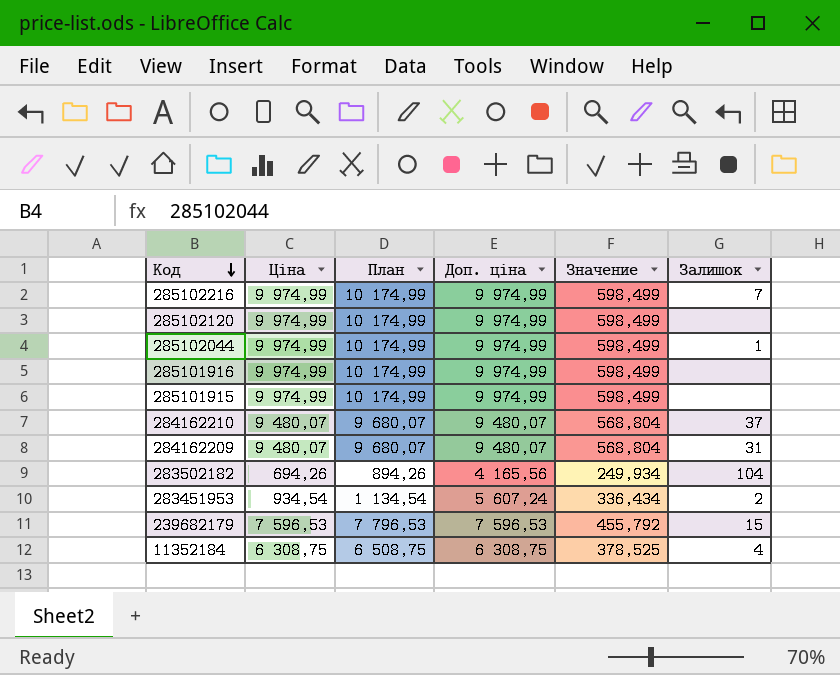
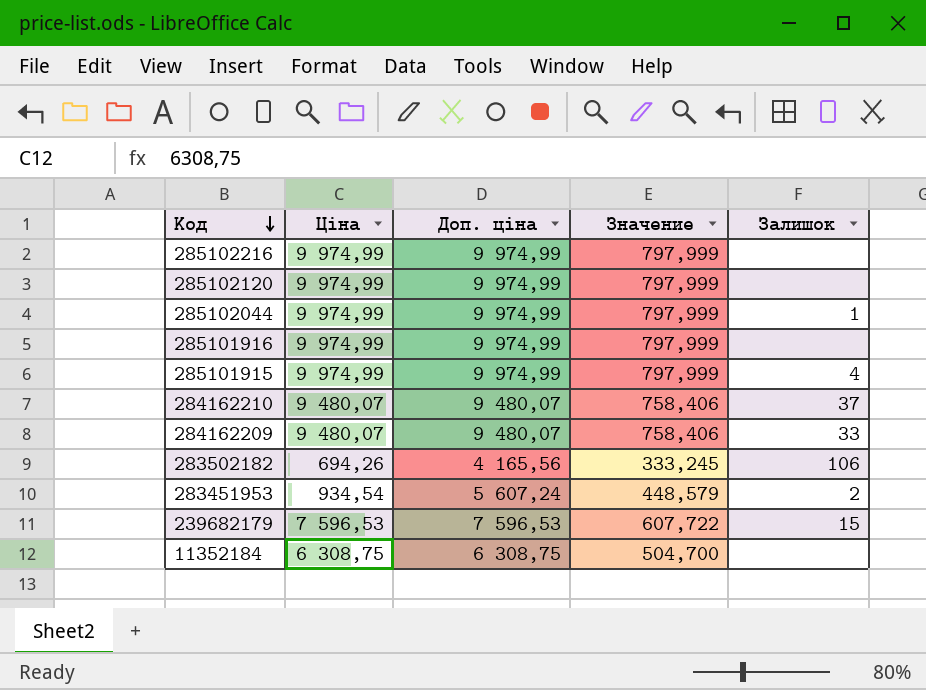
column План | formula: [Ціна] + 200 -> none
column Значение | formula: [Доп. ціна] * 0,06 -> [Доп. ціна] * 0,08
285102216 | Залишок: 7 -> none
285101915 | Залишок: none -> 4
284162209 | Залишок: 31 -> 33
283502182 | Залишок: 104 -> 106
11352184 | Залишок: 4 -> none

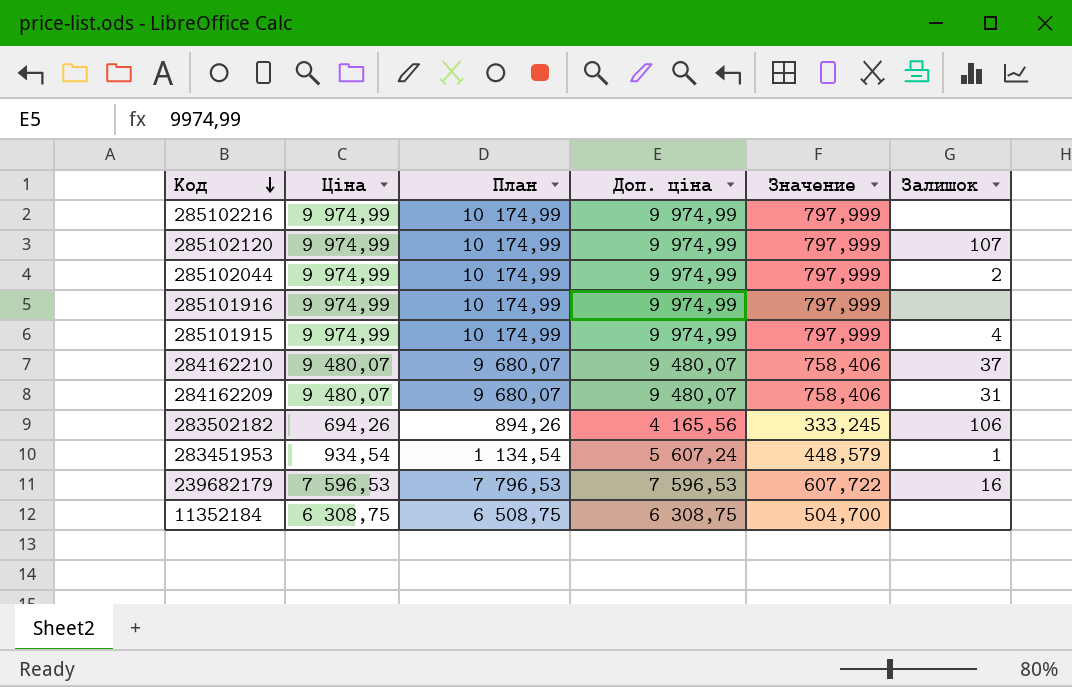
column План | formula: none -> [Ціна] + 200
285102120 | Залишок: none -> 107
285102044 | Залишок: 1 -> 2
284162209 | Залишок: 33 -> 31
283451953 | Залишок: 2 -> 1
239682179 | Залишок: 15 -> 16

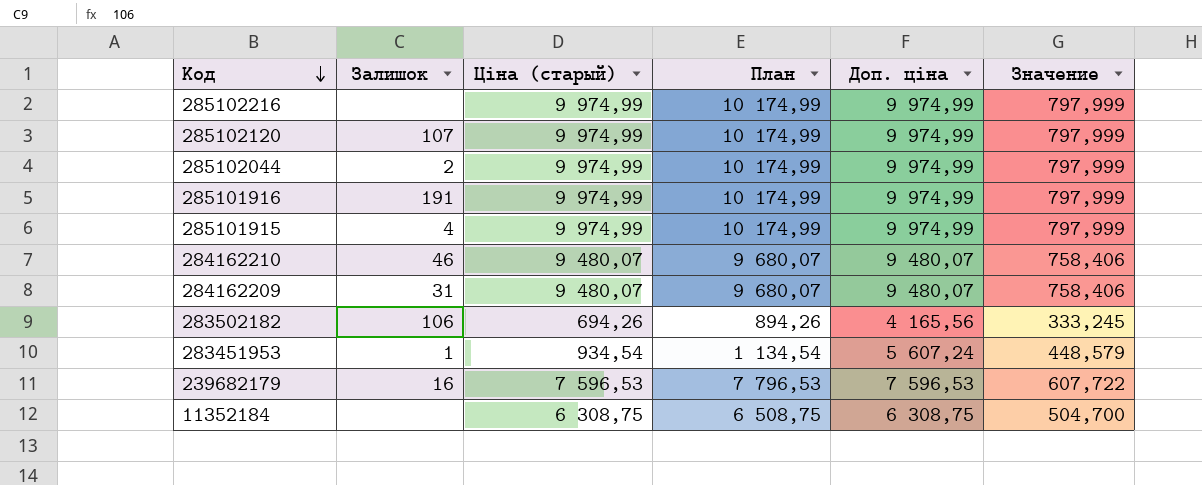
column Залишок | position: 6 -> 2
column name: Ціна -> Ціна (старый)
285101916 | Залишок: none -> 191
284162210 | Залишок: 37 -> 46

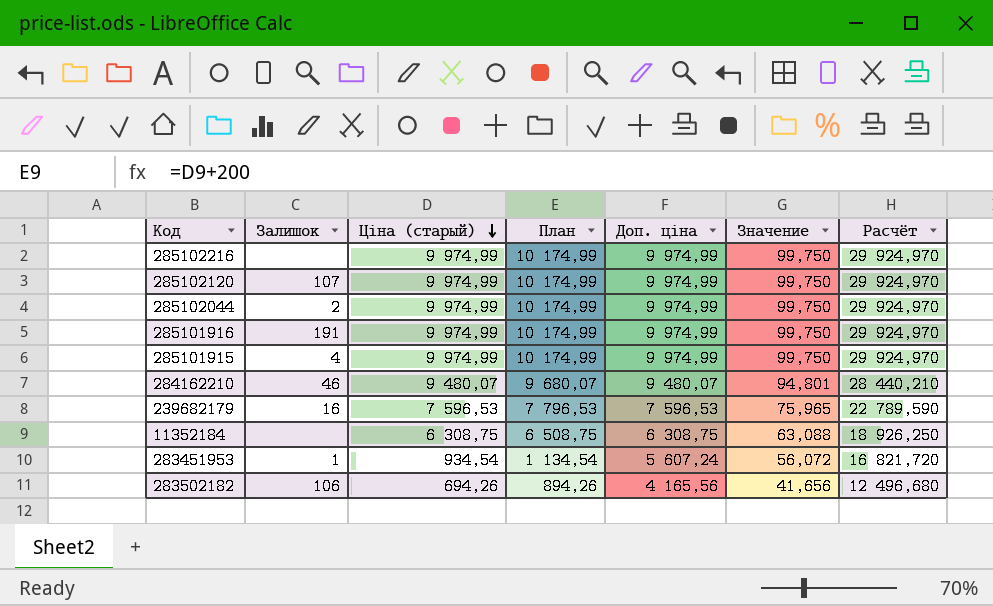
row order: Код descending -> Ціна (старый) descending
column Значение | formula: [Доп. ціна] * 0,08 -> [Доп. ціна] * 0,01
column Расчёт | formula: none -> [Доп. ціна] * 3
row 284162209: 31 | 9 480,07 | 9 680,07 | 9 480,07 | 758,406 -> none

